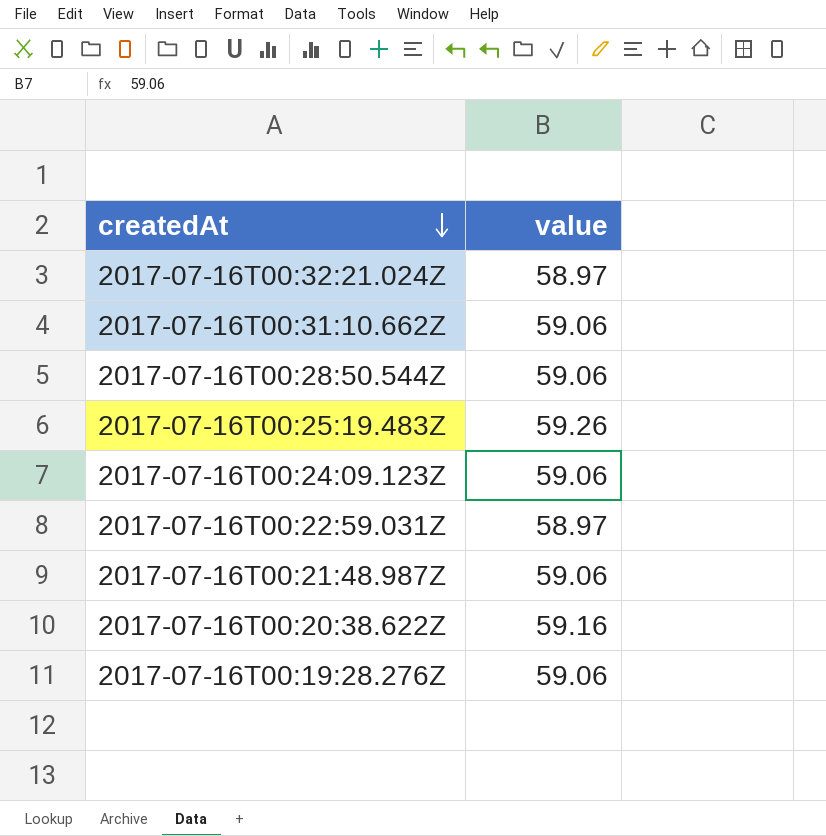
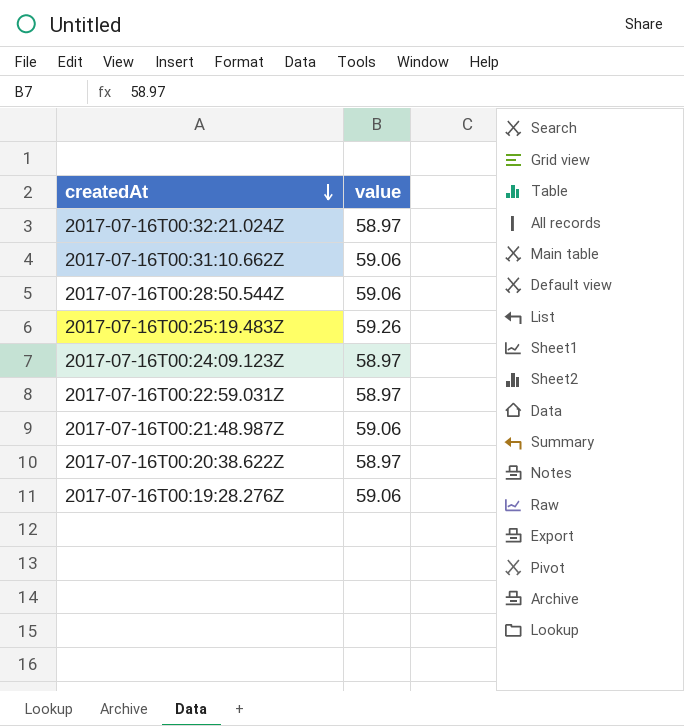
2017-07-16T00:24:09.123Z | value: 59.06 -> 58.97
2017-07-16T00:20:38.622Z | value: 59.16 -> 58.97

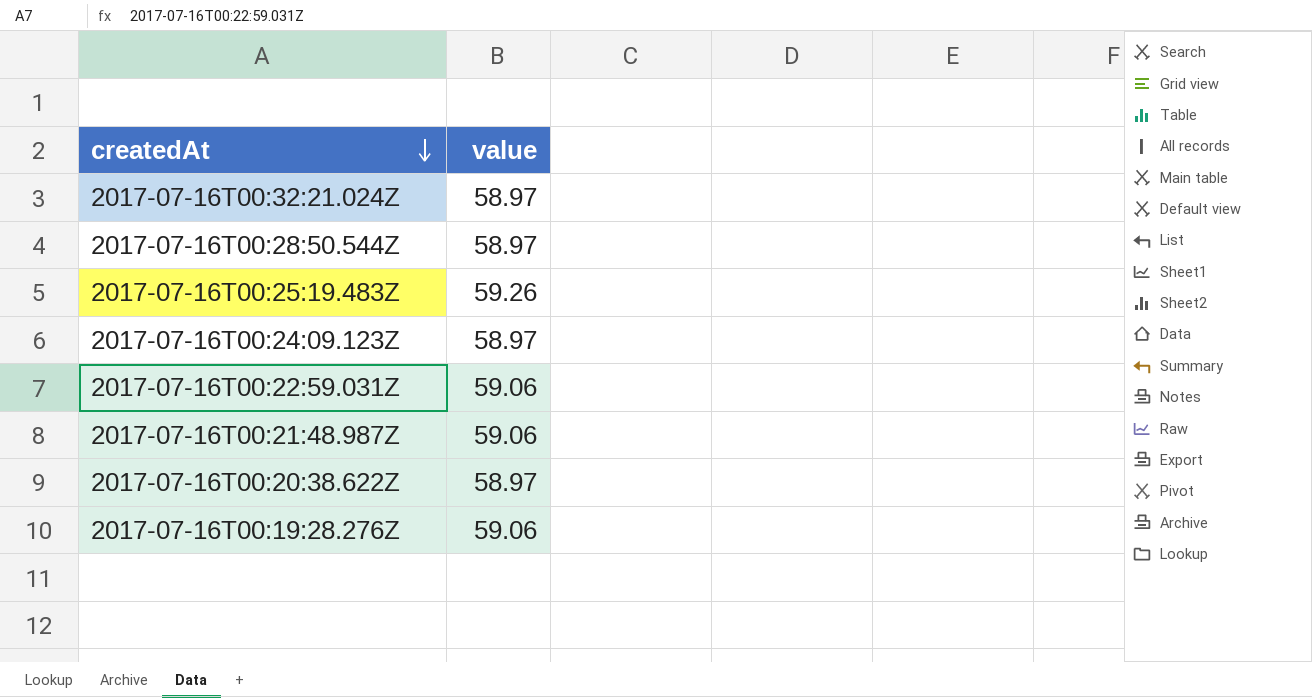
row 2017-07-16T00:31:10.662Z: 59.06 -> none
2017-07-16T00:28:50.544Z | value: 59.06 -> 58.97
2017-07-16T00:22:59.031Z | value: 58.97 -> 59.06

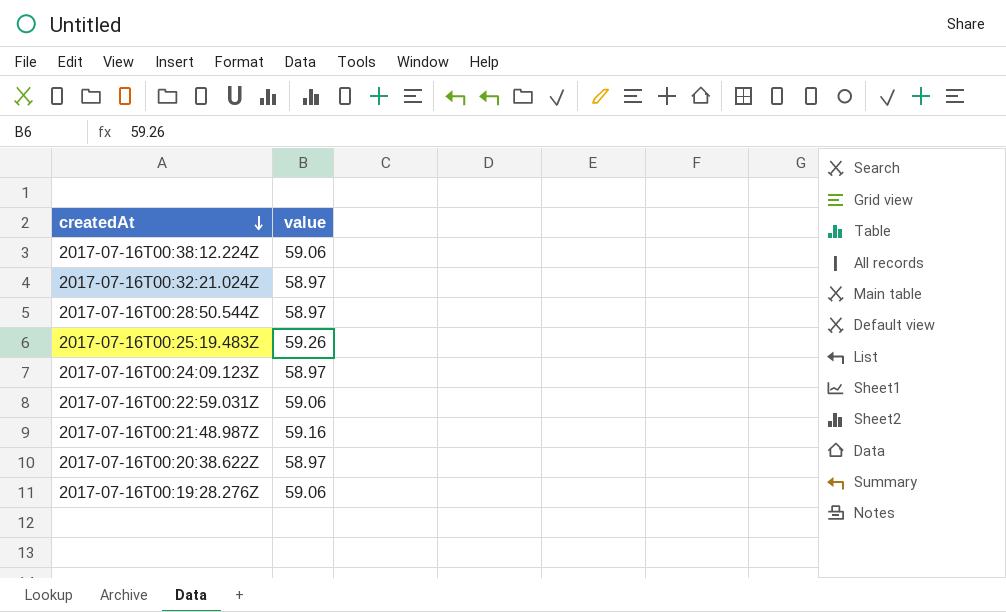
row 2017-07-16T00:38:12.224Z: none -> 59.06
2017-07-16T00:21:48.987Z | value: 59.06 -> 59.16

